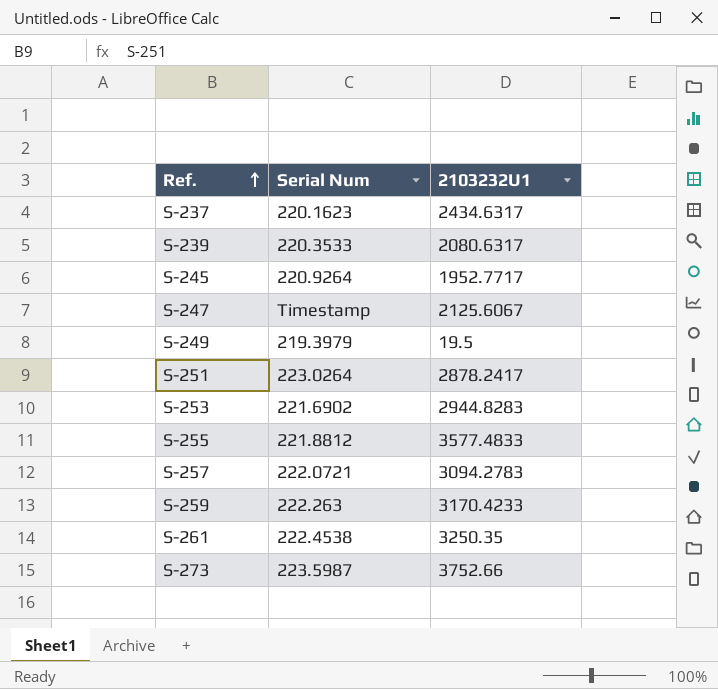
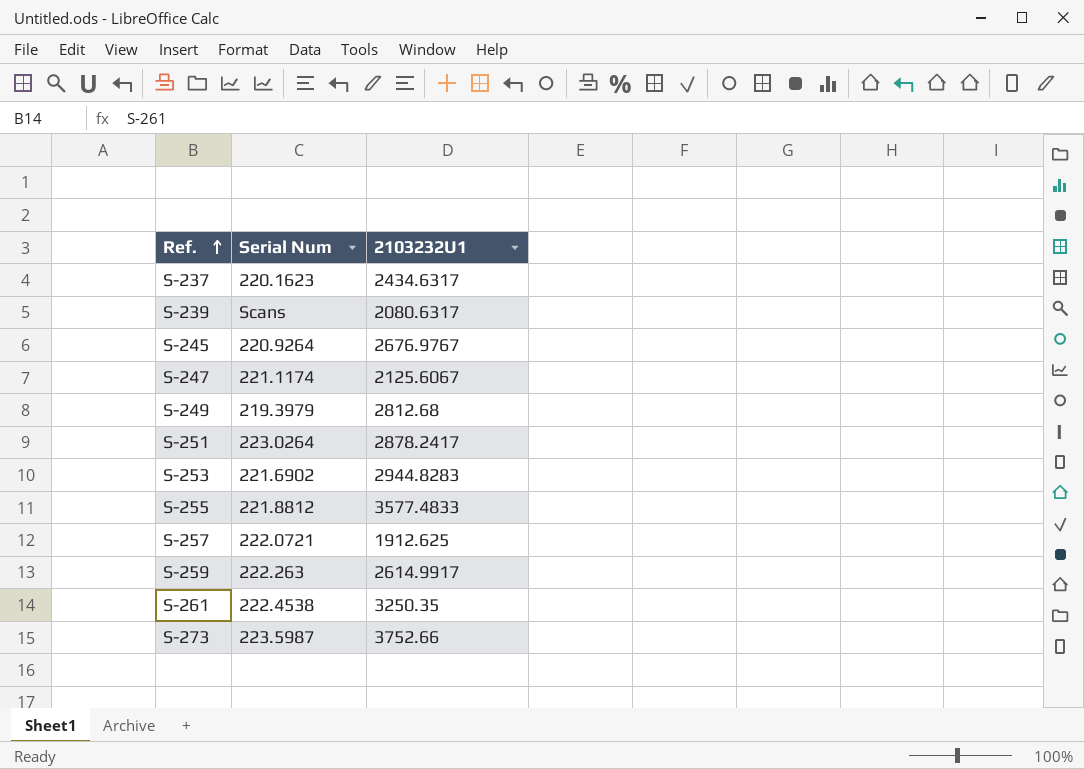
S-239 | Serial Num: 220.3533 -> Scans
S-245 | 2103232U1: 1952.7717 -> 2676.9767
S-247 | Serial Num: Timestamp -> 221.1174
S-249 | 2103232U1: 19.5 -> 2812.68
S-257 | 2103232U1: 3094.2783 -> 1912.625
S-259 | 2103232U1: 3170.4233 -> 2614.9917

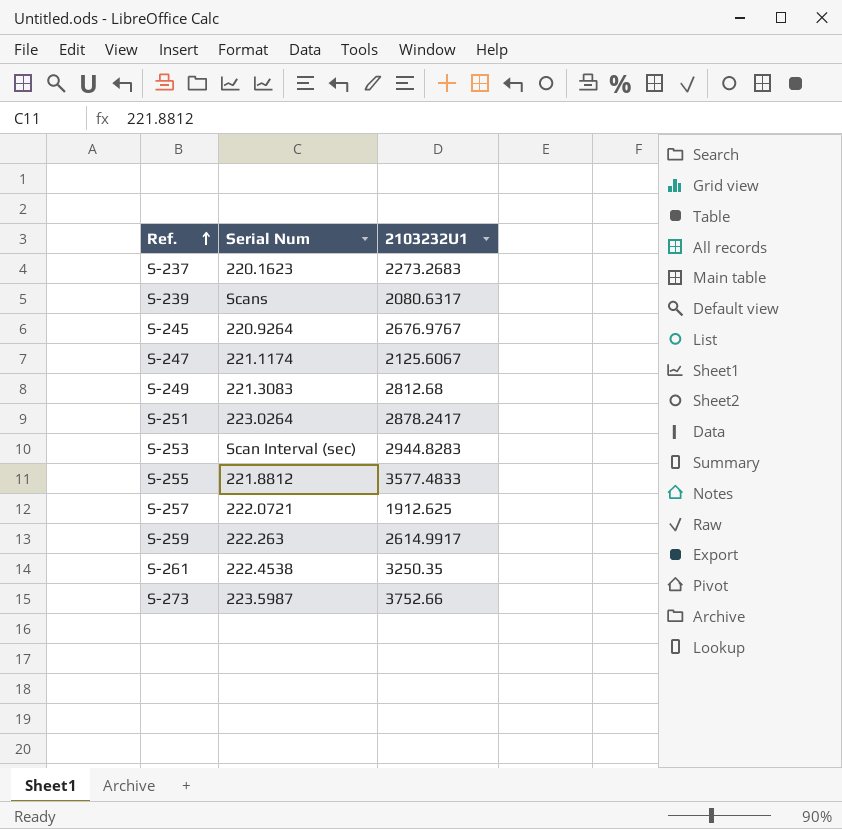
S-237 | 2103232U1: 2434.6317 -> 2273.2683
S-249 | Serial Num: 219.3979 -> 221.3083
S-253 | Serial Num: 221.6902 -> Scan Interval (sec)

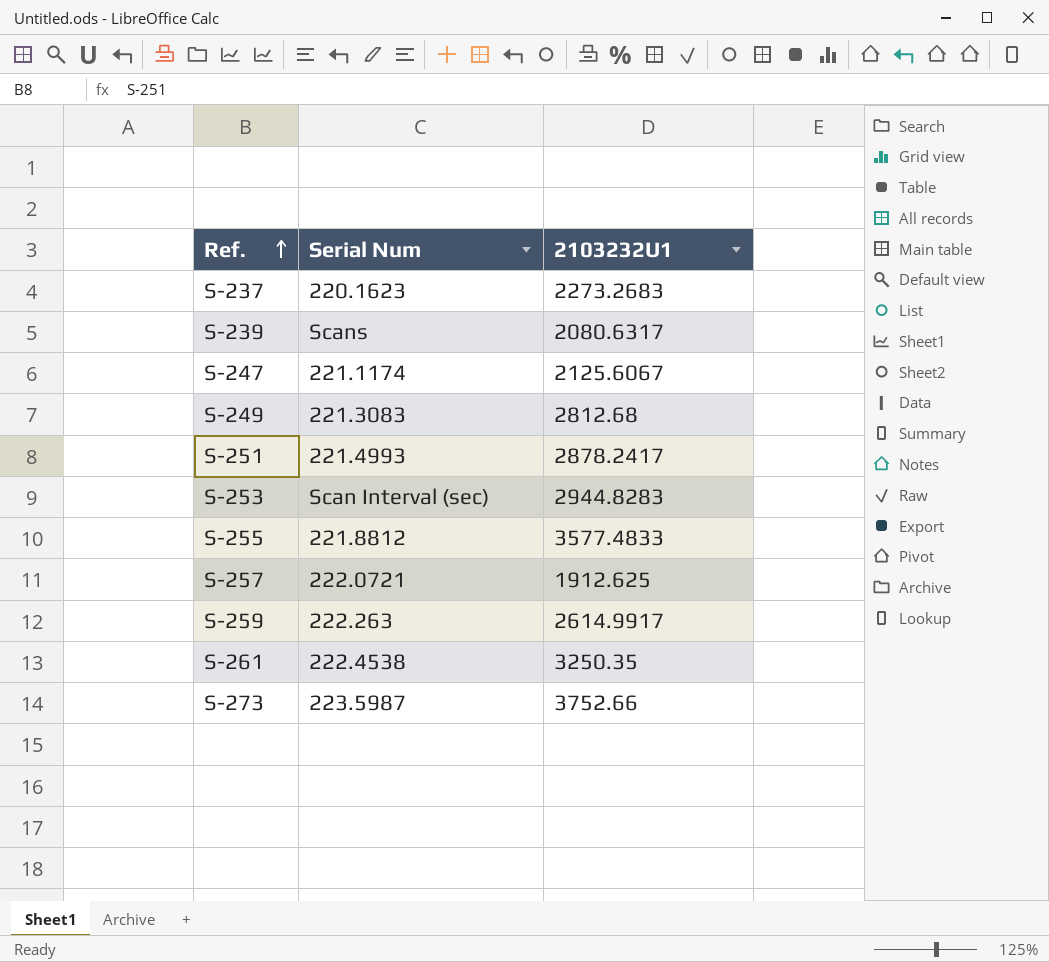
row S-245: 220.9264 | 2676.9767 -> none
S-251 | Serial Num: 223.0264 -> 221.4993

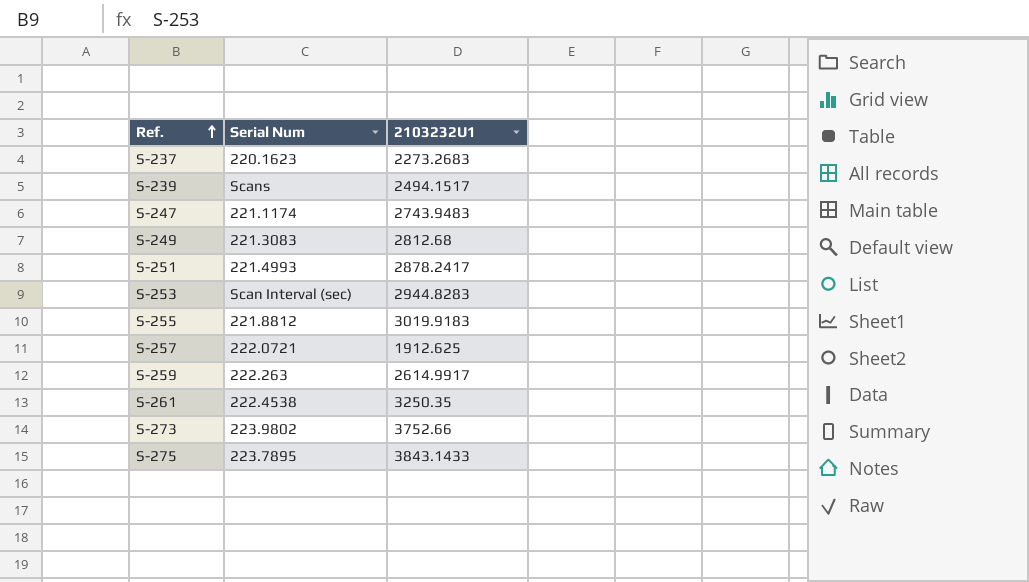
S-239 | 2103232U1: 2080.6317 -> 2494.1517
S-247 | 2103232U1: 2125.6067 -> 2743.9483
S-255 | 2103232U1: 3577.4833 -> 3019.9183
S-273 | Serial Num: 223.5987 -> 223.9802
row S-275: none -> 223.7895 | 3843.1433

